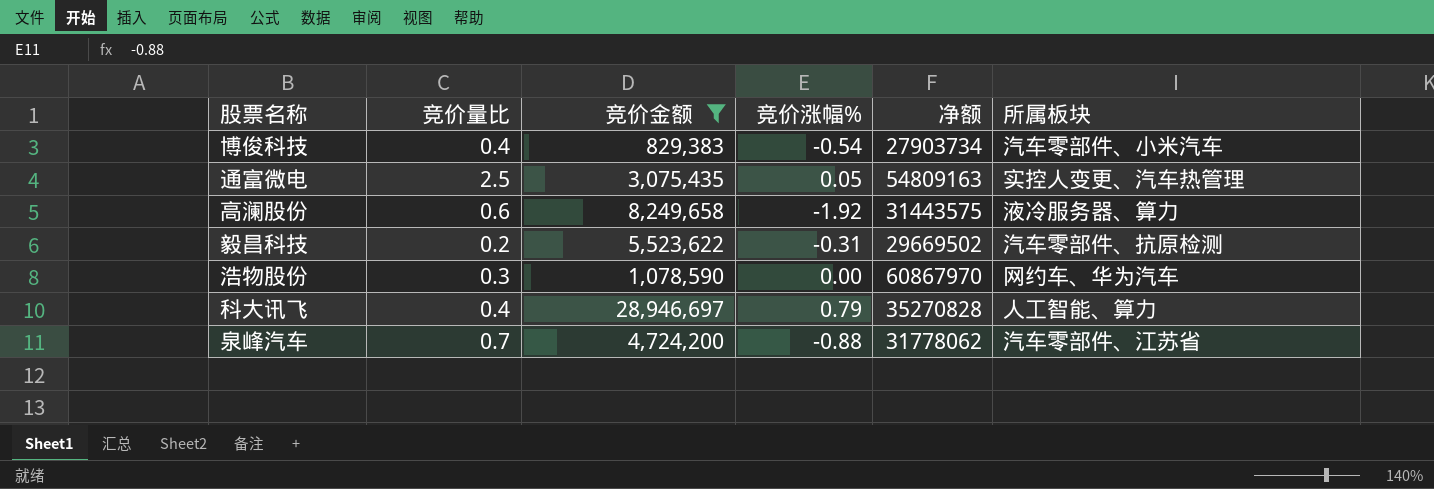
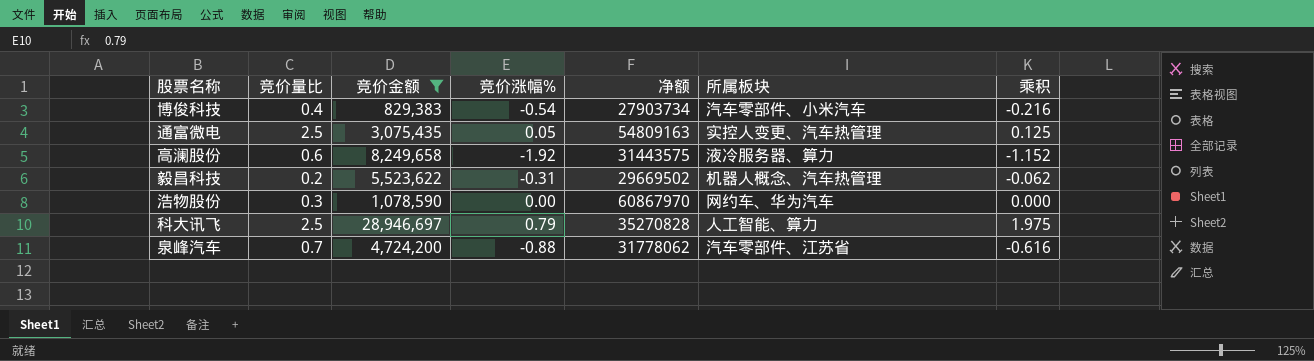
column 乘积 | formula: none -> [竞价量比] * [竞价涨幅%]
毅昌科技 | 所属板块: 汽车零部件、抗原检测 -> 机器人概念、汽车热管理
科大讯飞 | 竞价量比: 0.4 -> 2.5

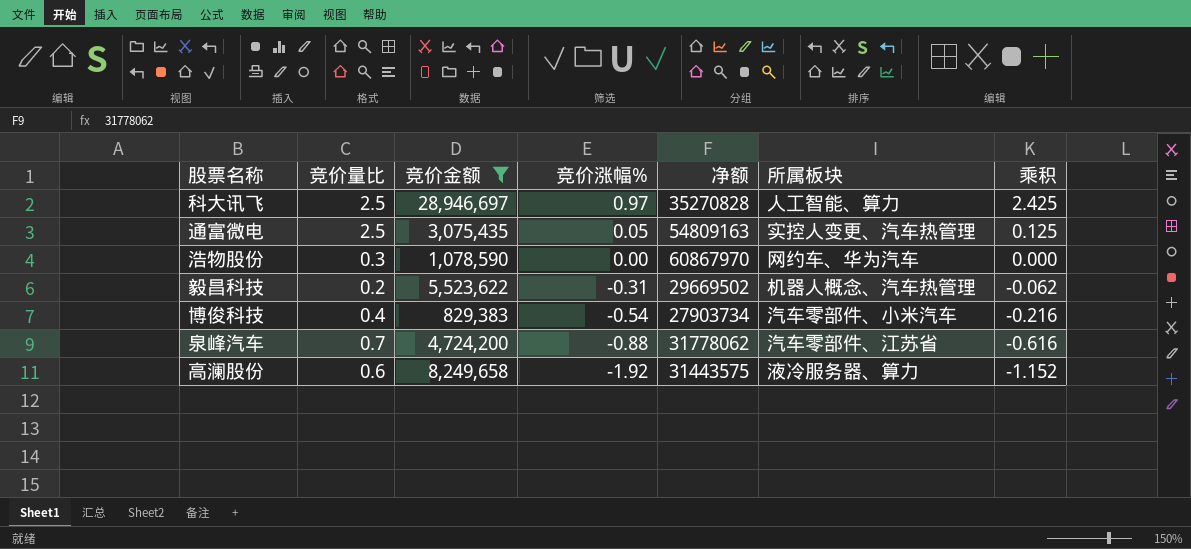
row order: none -> 竞价涨幅% descending
科大讯飞 | 竞价涨幅%: 0.79 -> 0.97
科大讯飞 | 乘积: 1.975 -> 2.425

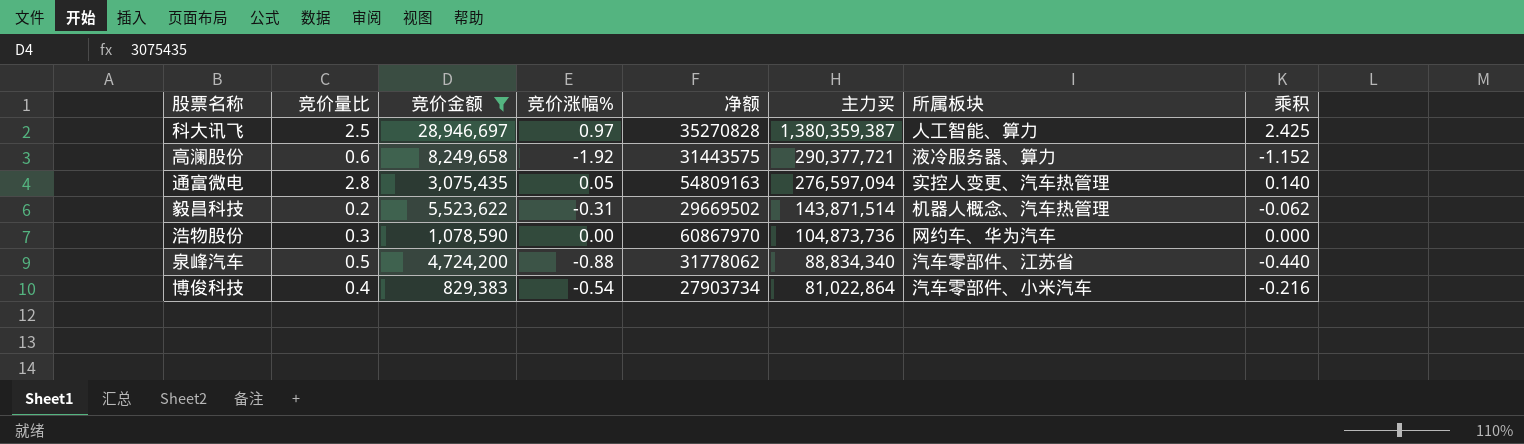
row order: 竞价涨幅% descending -> 主力买 descending
column 主力买 | position: none -> 6
通富微电 | 竞价量比: 2.5 -> 2.8
通富微电 | 乘积: 0.125 -> 0.140
泉峰汽车 | 竞价量比: 0.7 -> 0.5
泉峰汽车 | 乘积: -0.616 -> -0.440

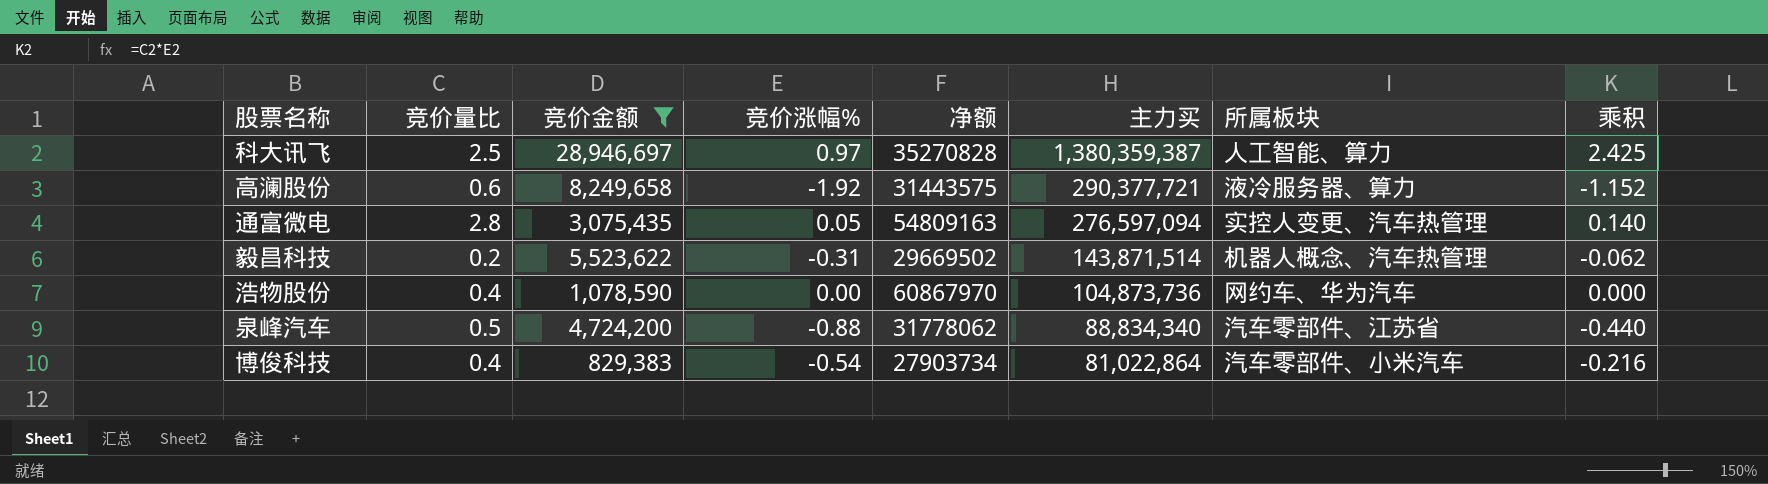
浩物股份 | 竞价量比: 0.3 -> 0.4

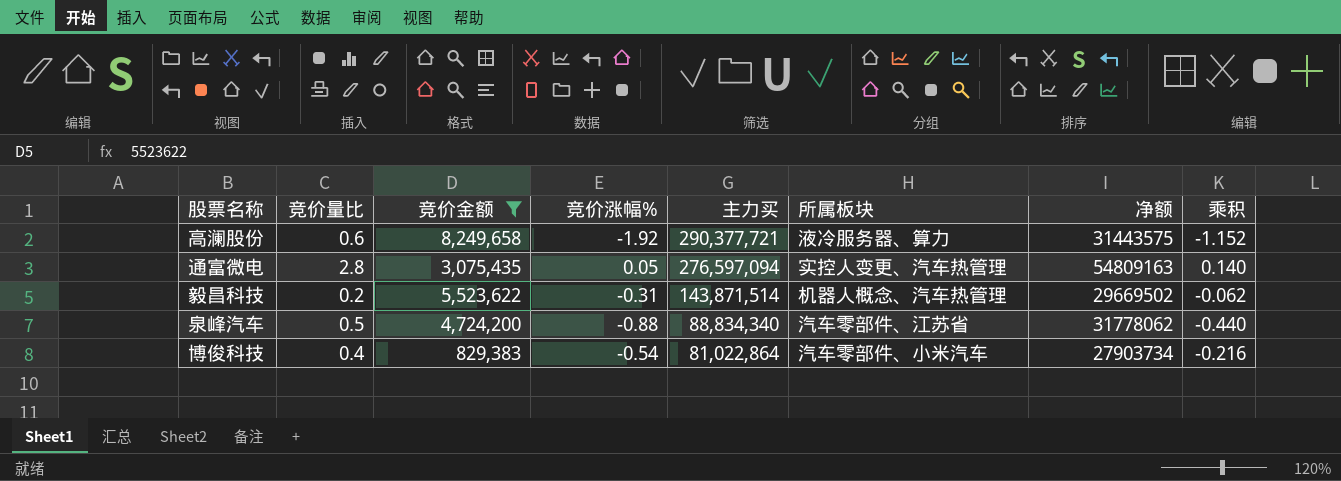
column 净额 | position: 5 -> 7
row 科大讯飞: 2.5 | 28,946,697 | 0.97 | 35270828 | 1,380,359,387 | 人工智能、算力 | 2.425 -> none
row 浩物股份: 0.4 | 1,078,590 | 0.00 | 60867970 | 104,873,736 | 网约车、华为汽车 | 0.000 -> none

